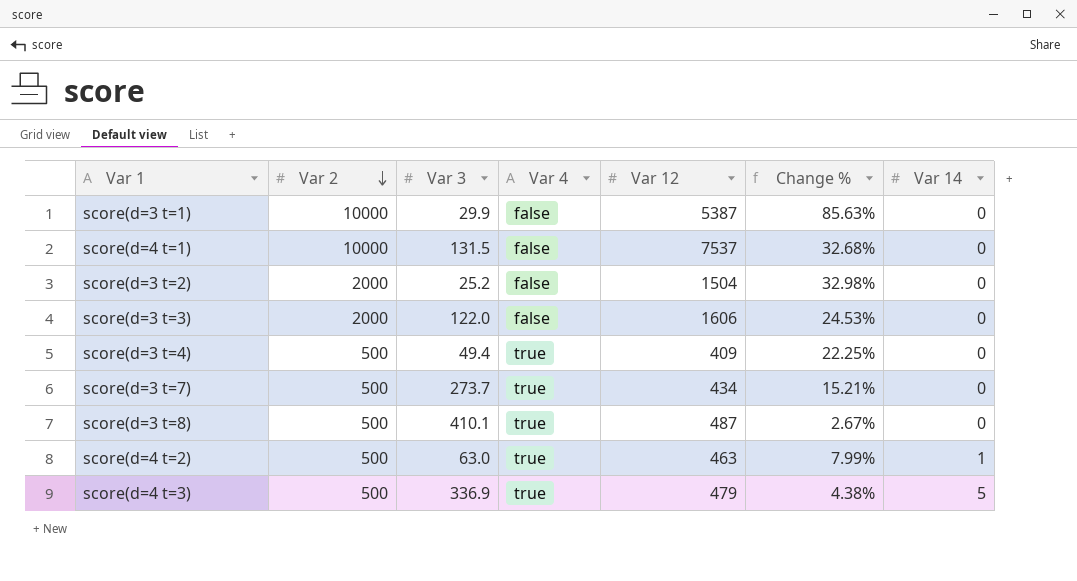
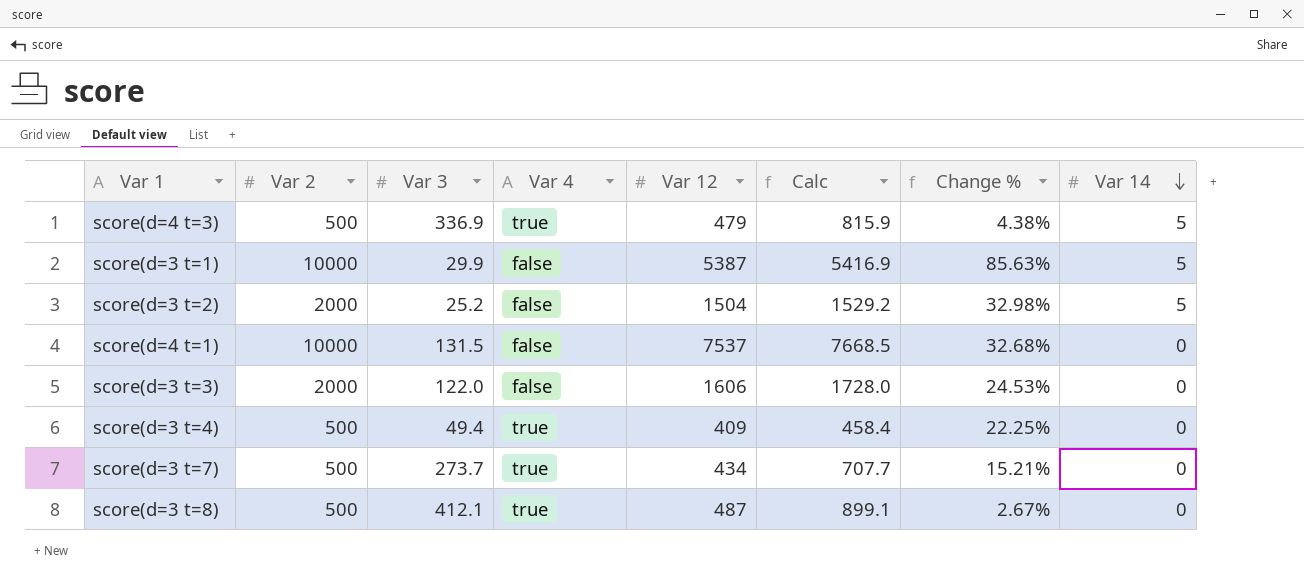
row order: Var 2 descending -> Var 14 descending
column Calc | formula: none -> [Var 3] + [Var 12]
row score(d=4 t=2): 500 | 63.0 | true | 463 | 7.99% | 1 -> none
score(d=3 t=1) | Var 14: 0 -> 5
score(d=3 t=2) | Var 14: 0 -> 5
score(d=3 t=8) | Var 3: 410.1 -> 412.1

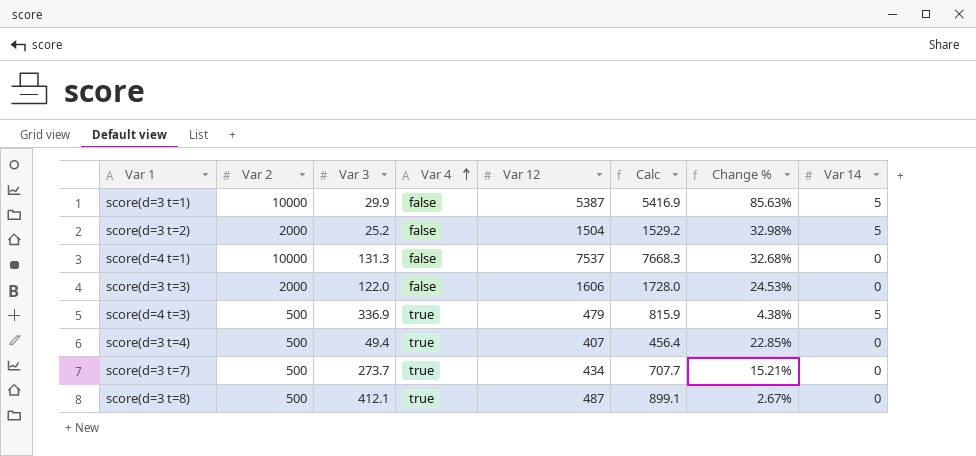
row order: Var 14 descending -> Var 4 ascending
score(d=4 t=1) | Var 3: 131.5 -> 131.3
score(d=4 t=1) | Calc: 7668.5 -> 7668.3
score(d=3 t=4) | Var 12: 409 -> 407
score(d=3 t=4) | Calc: 458.4 -> 456.4
score(d=3 t=4) | Change %: 22.25% -> 22.85%

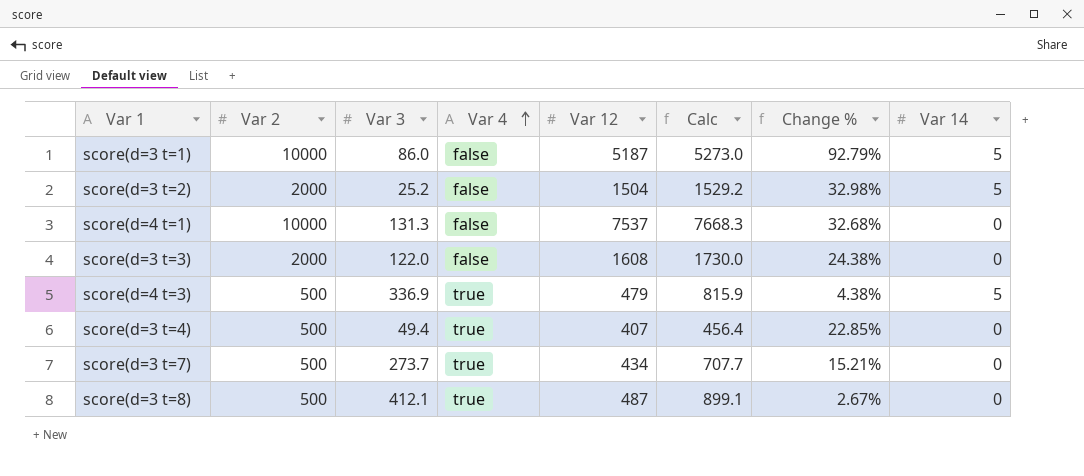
score(d=3 t=1) | Var 3: 29.9 -> 86.0
score(d=3 t=1) | Var 12: 5387 -> 5187
score(d=3 t=1) | Calc: 5416.9 -> 5273.0
score(d=3 t=1) | Change %: 85.63% -> 92.79%
score(d=3 t=3) | Var 12: 1606 -> 1608
score(d=3 t=3) | Calc: 1728.0 -> 1730.0
score(d=3 t=3) | Change %: 24.53% -> 24.38%

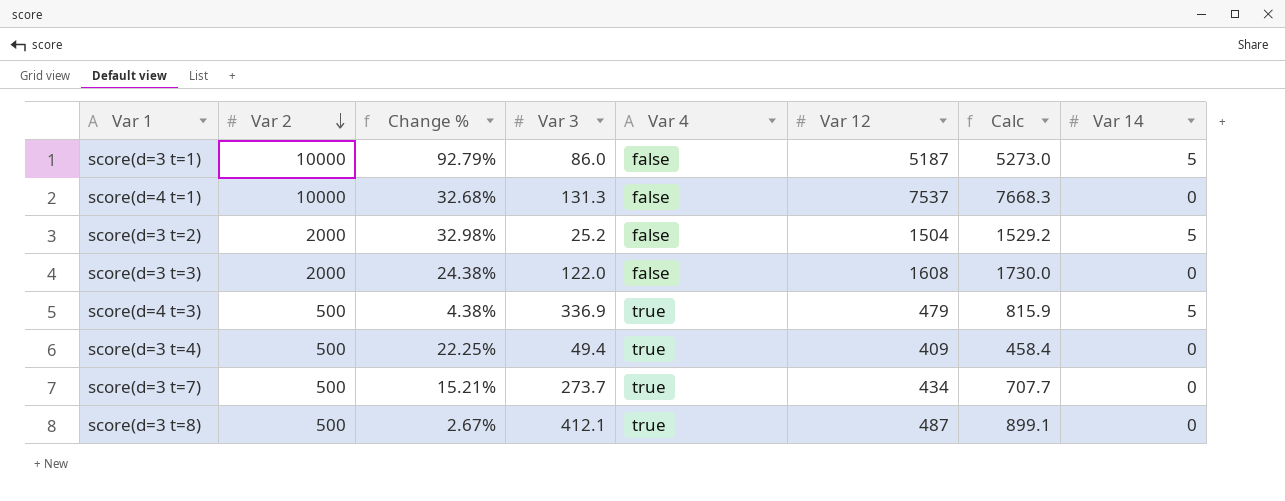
row order: Var 4 ascending -> Var 2 descending
column Change % | position: 7 -> 3
score(d=3 t=4) | Change %: 22.85% -> 22.25%
score(d=3 t=4) | Var 12: 407 -> 409
score(d=3 t=4) | Calc: 456.4 -> 458.4

